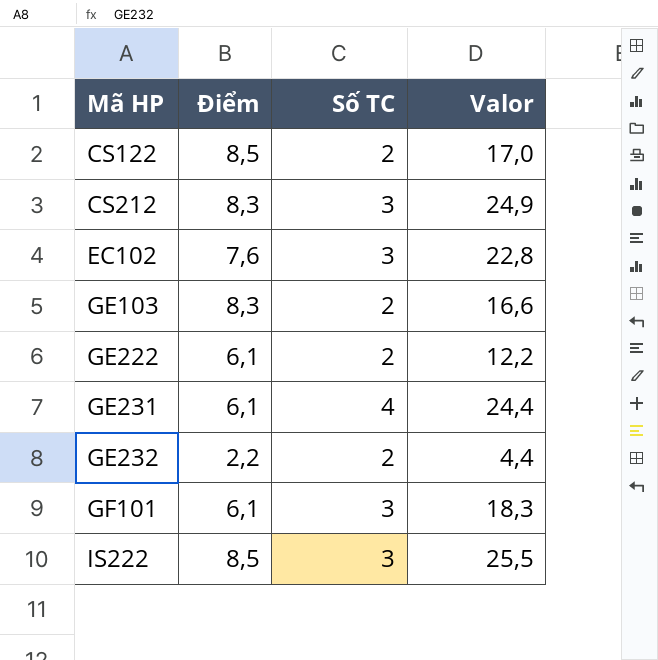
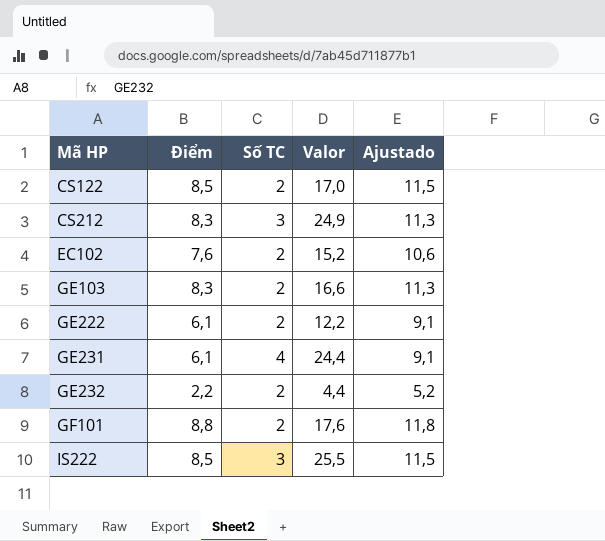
column Ajustado | formula: none -> [Điểm] + 3
EC102 | Số TC: 3 -> 2
EC102 | Valor: 22,8 -> 15,2
GF101 | Điểm: 6,1 -> 8,8
GF101 | Số TC: 3 -> 2
GF101 | Valor: 18,3 -> 17,6

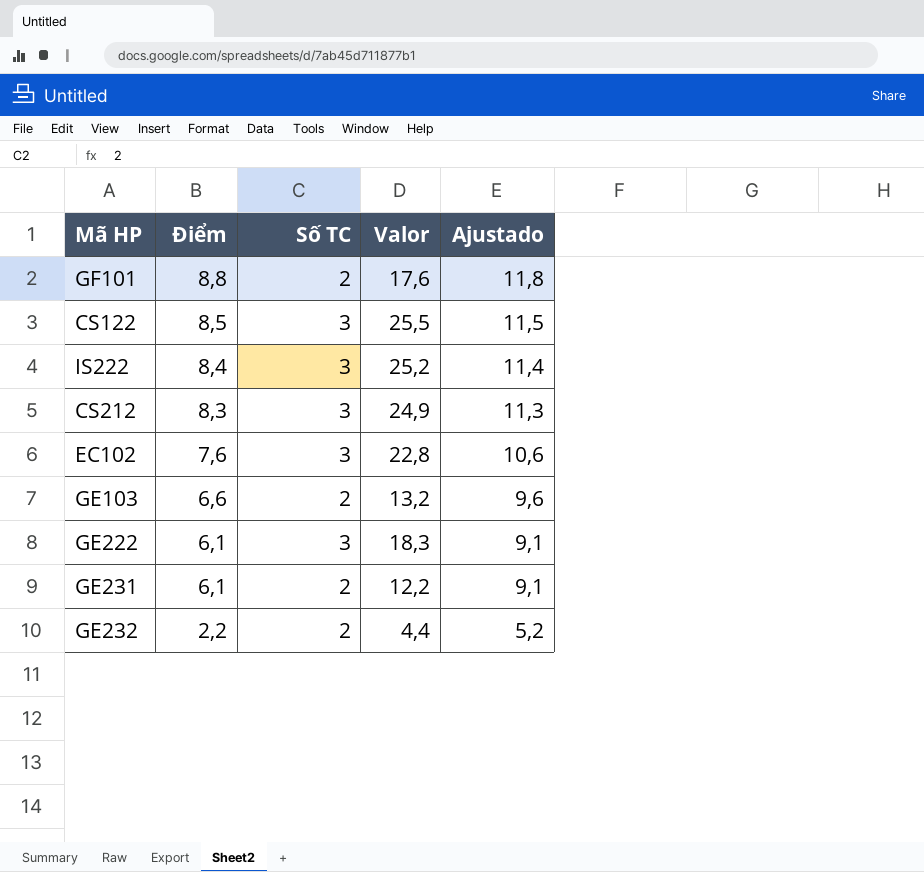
row order: Mã HP ascending -> Điểm descending
CS122 | Số TC: 2 -> 3
CS122 | Valor: 17,0 -> 25,5
IS222 | Điểm: 8,5 -> 8,4
IS222 | Valor: 25,5 -> 25,2
IS222 | Ajustado: 11,5 -> 11,4
EC102 | Số TC: 2 -> 3
EC102 | Valor: 15,2 -> 22,8
GE103 | Điểm: 8,3 -> 6,6
GE103 | Valor: 16,6 -> 13,2
GE103 | Ajustado: 11,3 -> 9,6
GE222 | Số TC: 2 -> 3
GE222 | Valor: 12,2 -> 18,3
GE231 | Số TC: 4 -> 2
GE231 | Valor: 24,4 -> 12,2

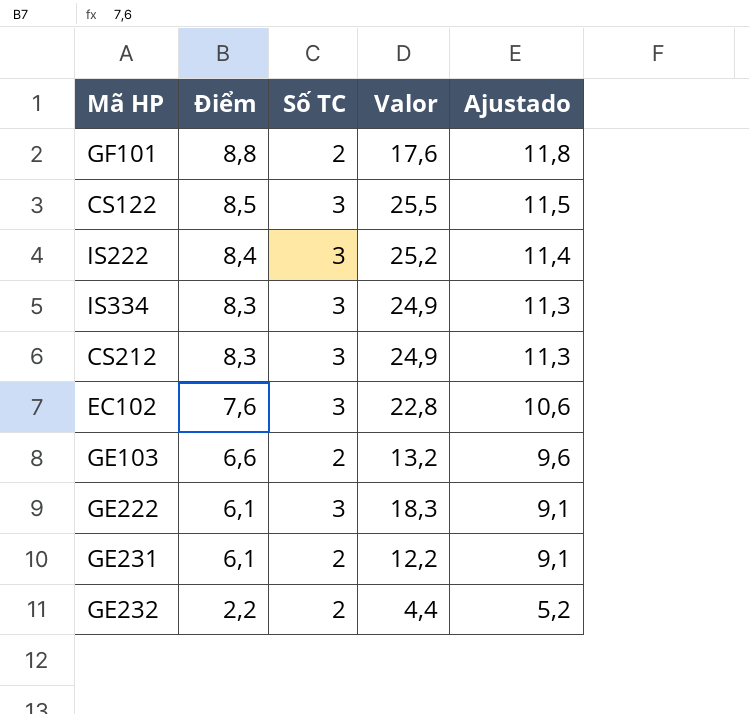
row IS334: none -> 8,3 | 3 | 24,9 | 11,3

